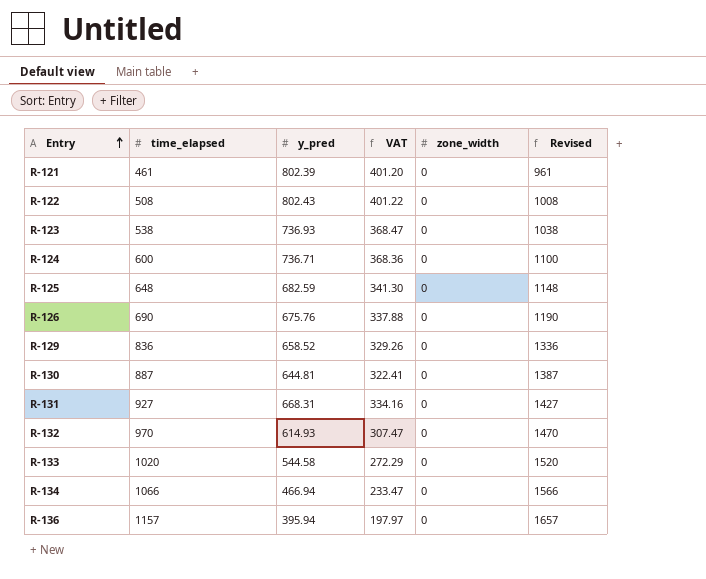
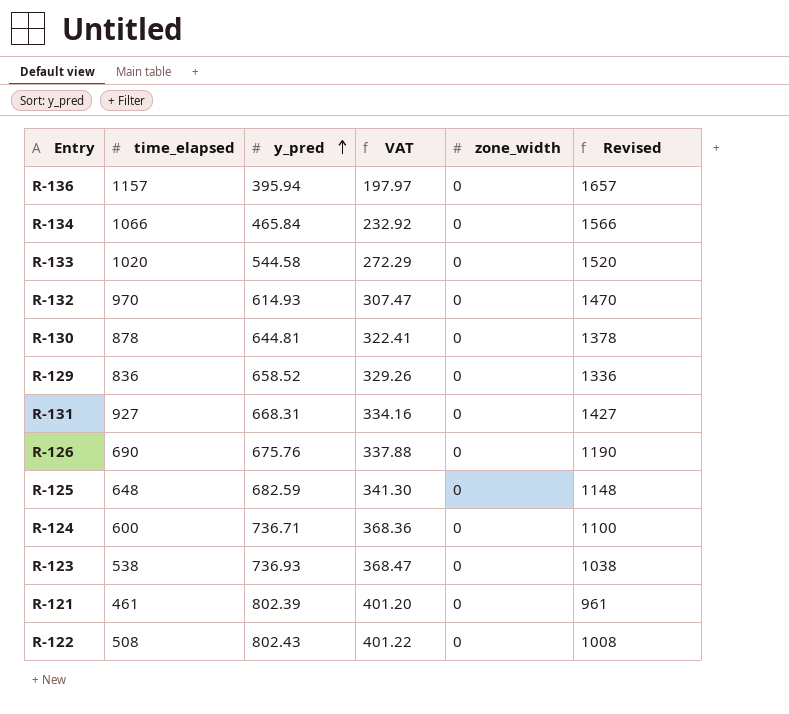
row order: Entry ascending -> y_pred ascending
R-134 | y_pred: 466.94 -> 465.84
R-134 | VAT: 233.47 -> 232.92
R-130 | time_elapsed: 887 -> 878
R-130 | Revised: 1387 -> 1378

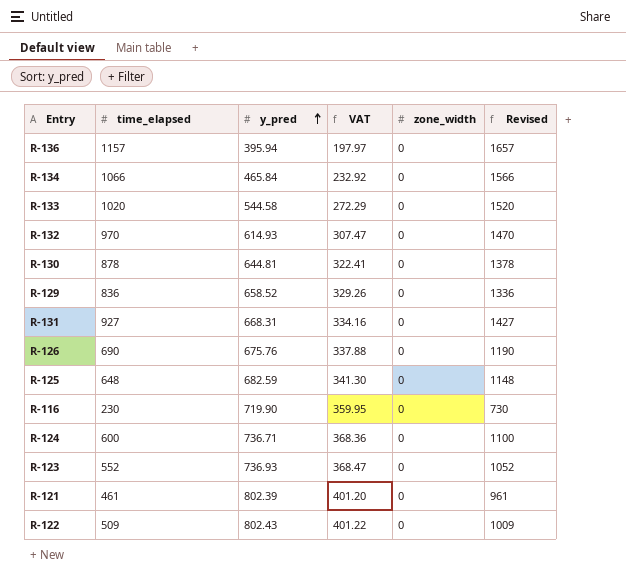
row R-116: none -> 230 | 719.90 | 359.95 | 0 | 730
R-123 | time_elapsed: 538 -> 552
R-123 | Revised: 1038 -> 1052
R-122 | time_elapsed: 508 -> 509
R-122 | Revised: 1008 -> 1009

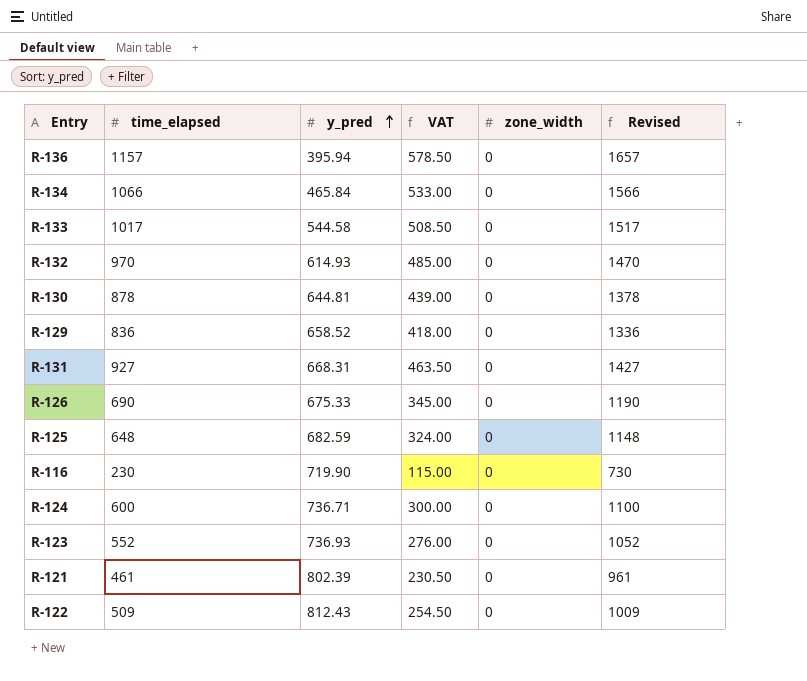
column VAT | formula: [y_pred] * 0.5 -> [time_elapsed] * 0.5
R-133 | time_elapsed: 1020 -> 1017
R-133 | Revised: 1520 -> 1517
R-126 | y_pred: 675.76 -> 675.33
R-122 | y_pred: 802.43 -> 812.43

